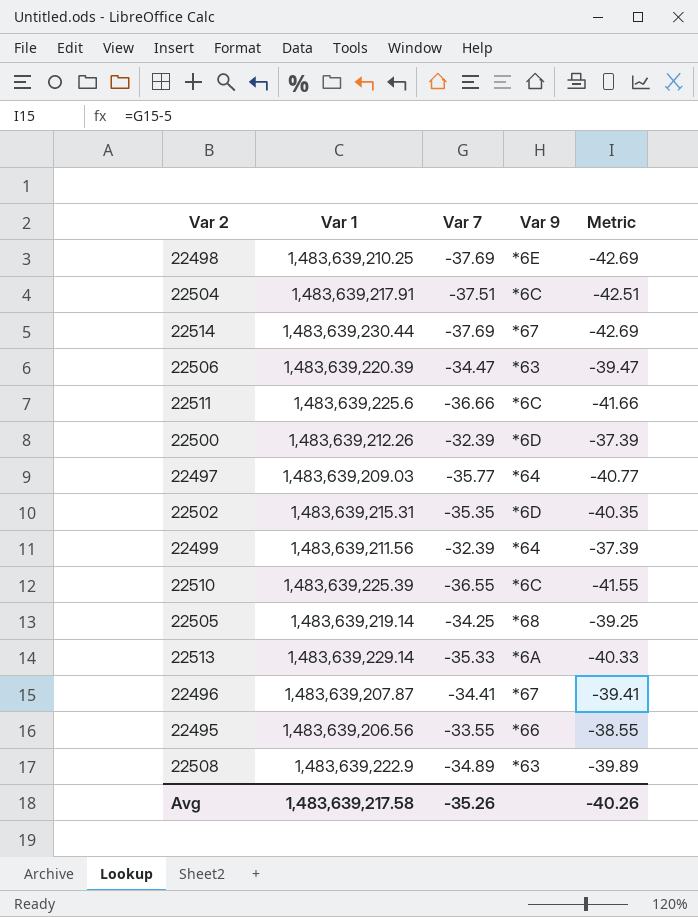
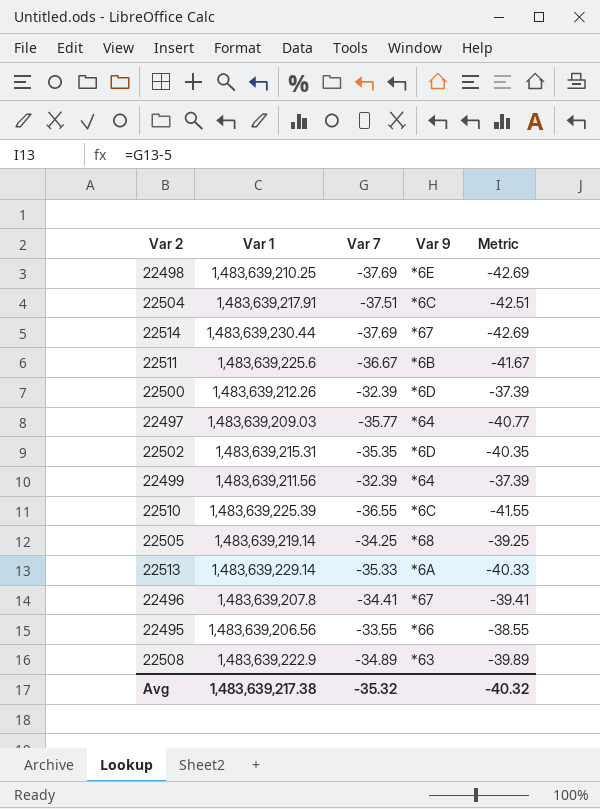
row 22506: 1,483,639,220.39 | -34.47 | *63 | -39.47 -> none
22511 | Var 7: -36.66 -> -36.67
22511 | Var 9: *6C -> *6B
22511 | Metric: -41.66 -> -41.67
22496 | Var 1: 1,483,639,207.87 -> 1,483,639,207.8
Avg | Var 1: 1,483,639,217.58 -> 1,483,639,217.38
Avg | Var 7: -35.26 -> -35.32
Avg | Metric: -40.26 -> -40.32

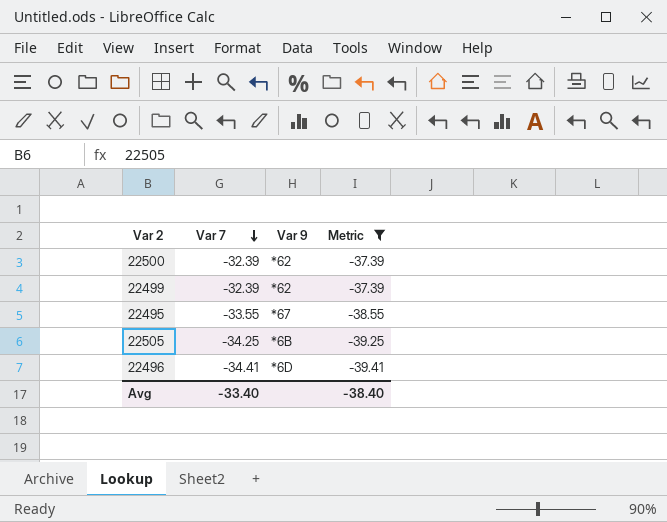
filter: none -> Metric >= -39.41
row order: none -> Var 7 descending
column Var 1 | position: 2 -> none
22500 | Var 9: *6D -> *62
22499 | Var 9: *64 -> *62
22495 | Var 9: *66 -> *67
22505 | Var 9: *68 -> *6B
22496 | Var 9: *67 -> *6D
Avg | Var 7: -35.32 -> -33.40
Avg | Metric: -40.32 -> -38.40

